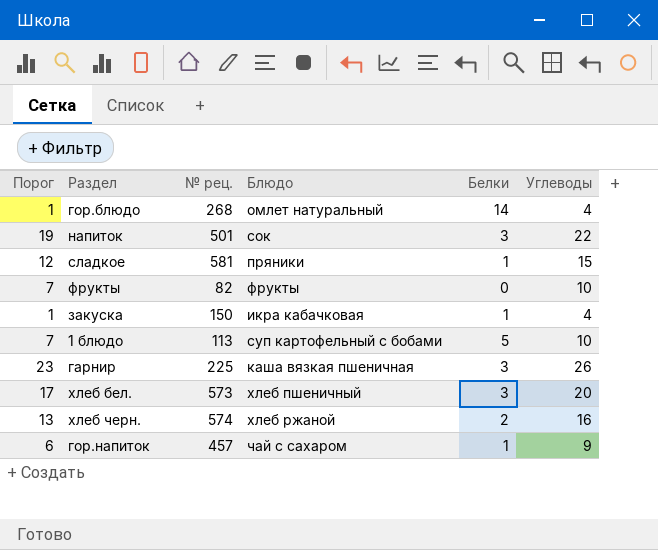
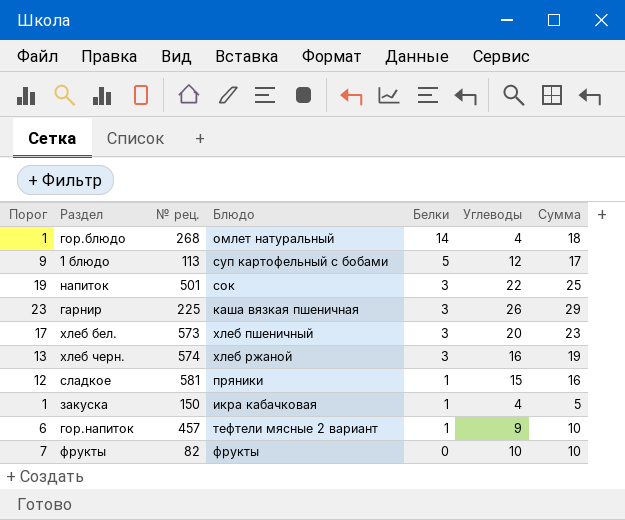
row order: none -> Белки descending
column Сумма | formula: none -> [Белки] + [Углеводы]
1 блюдо | Порог: 7 -> 9
1 блюдо | Углеводы: 10 -> 12
хлеб черн. | Белки: 2 -> 3
гор.напиток | Блюдо: чай с сахаром -> тефтели мясные 2 вариант

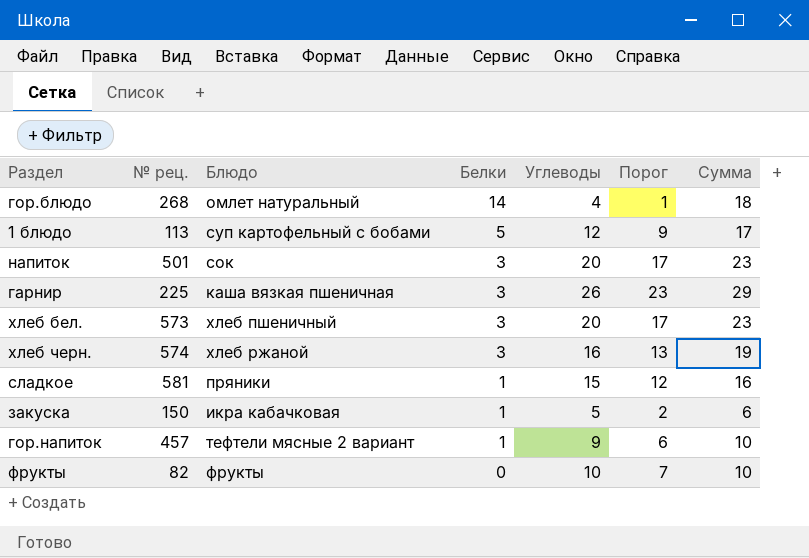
column Порог | position: 1 -> 6
напиток | Углеводы: 22 -> 20
напиток | Порог: 19 -> 17
напиток | Сумма: 25 -> 23
закуска | Углеводы: 4 -> 5
закуска | Порог: 1 -> 2
закуска | Сумма: 5 -> 6

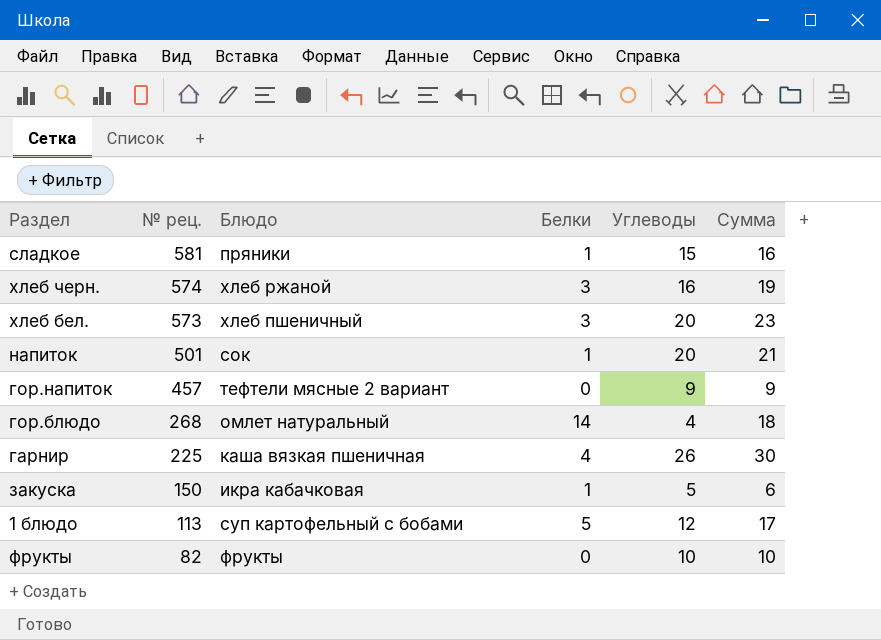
row order: Белки descending -> № рец. descending
column Порог | formula: [Углеводы] - 3 -> none
напиток | Белки: 3 -> 1
напиток | Сумма: 23 -> 21
гор.напиток | Белки: 1 -> 0
гор.напиток | Сумма: 10 -> 9
гарнир | Белки: 3 -> 4
гарнир | Сумма: 29 -> 30

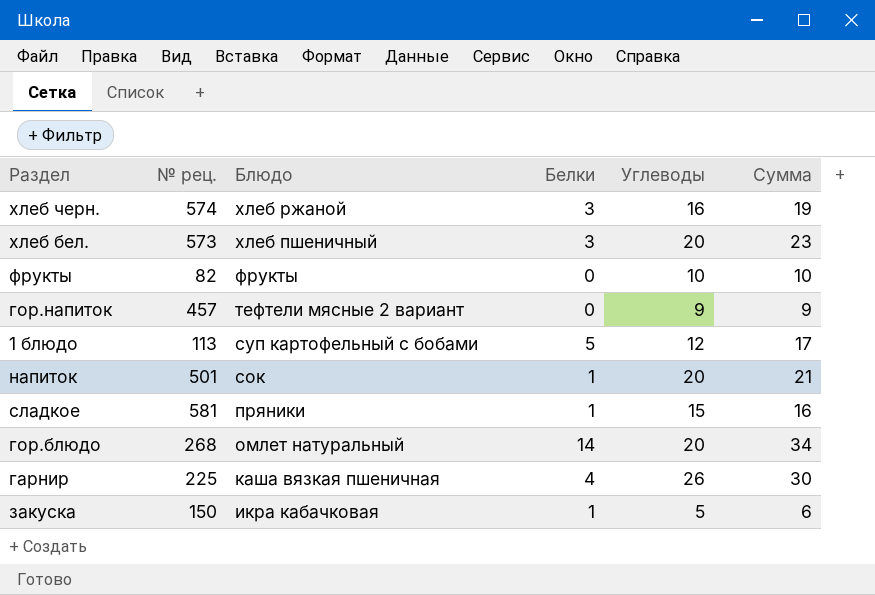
row order: № рец. descending -> Блюдо descending
гор.блюдо | Углеводы: 4 -> 20
гор.блюдо | Сумма: 18 -> 34

